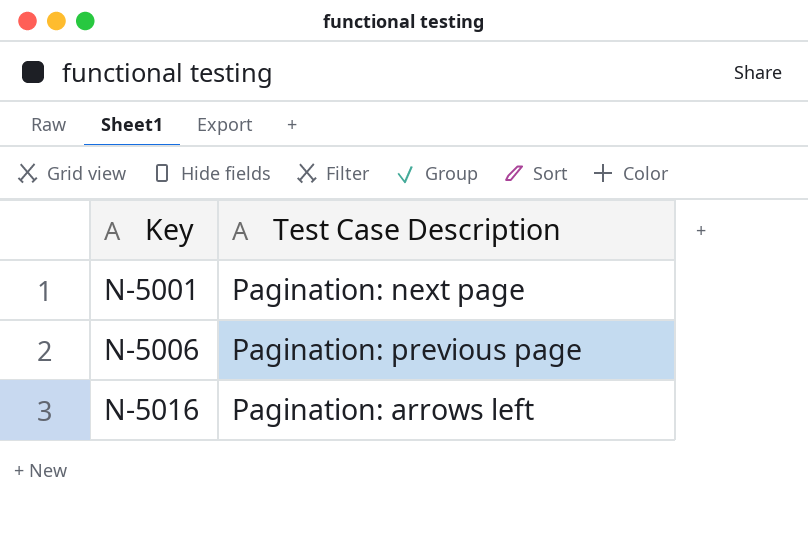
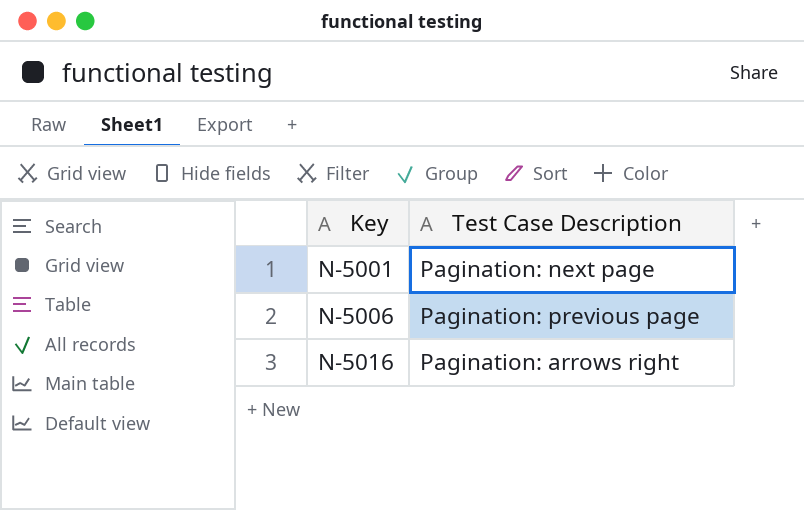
N-5016 | Test Case Description: Pagination: arrows left -> Pagination: arrows right

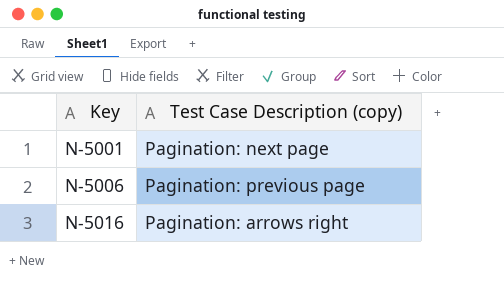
column name: Test Case Description -> Test Case Description (copy)

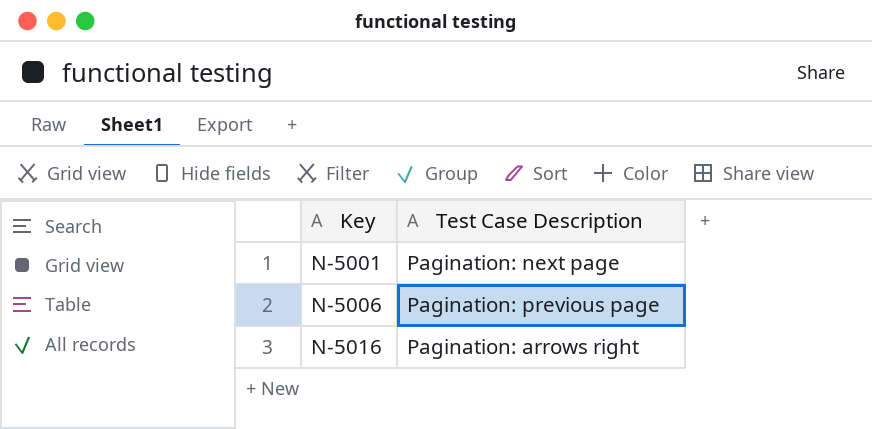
column name: Test Case Description (copy) -> Test Case Description

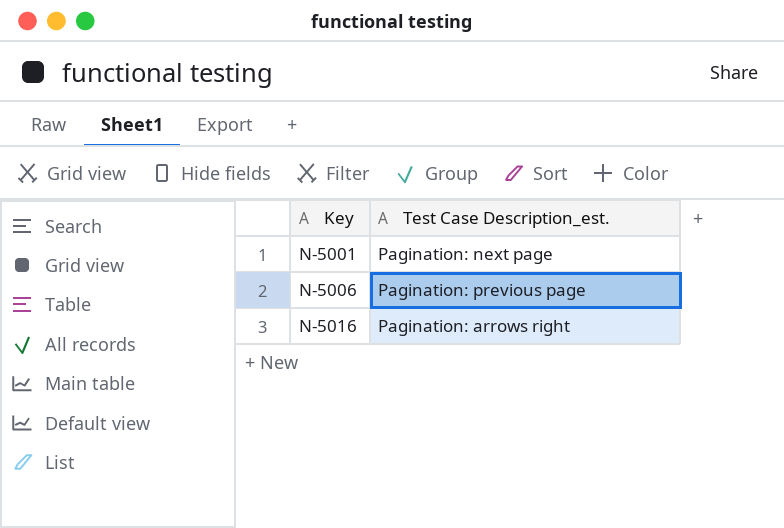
column name: Test Case Description -> Test Case Description_est.

